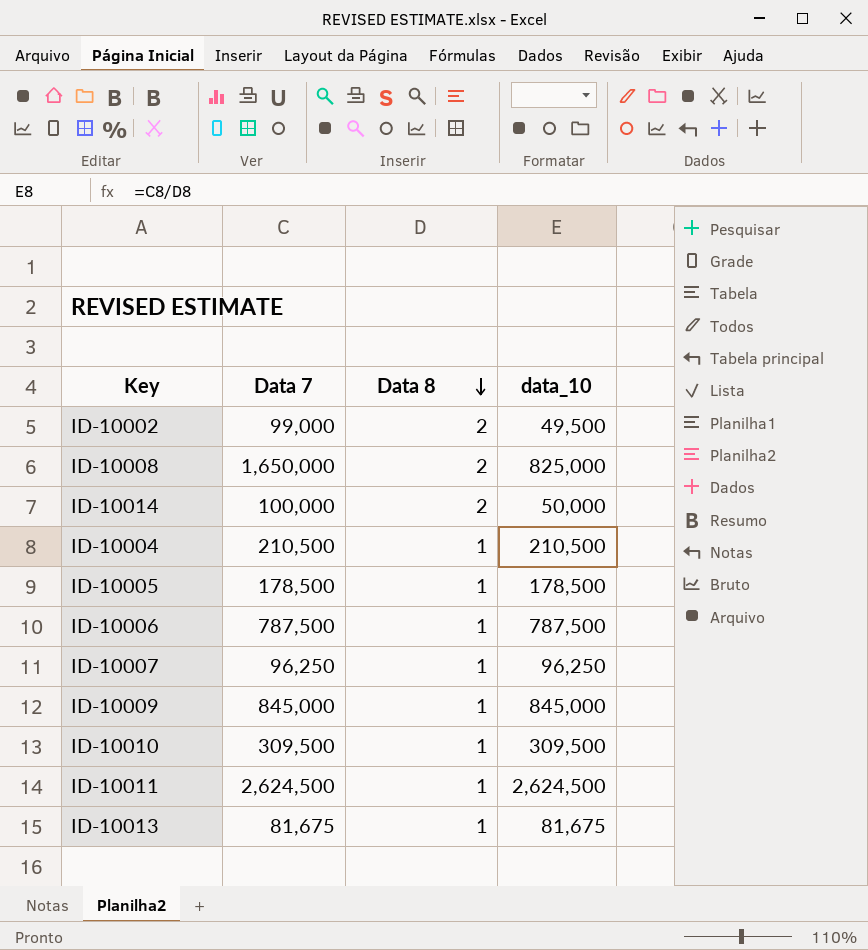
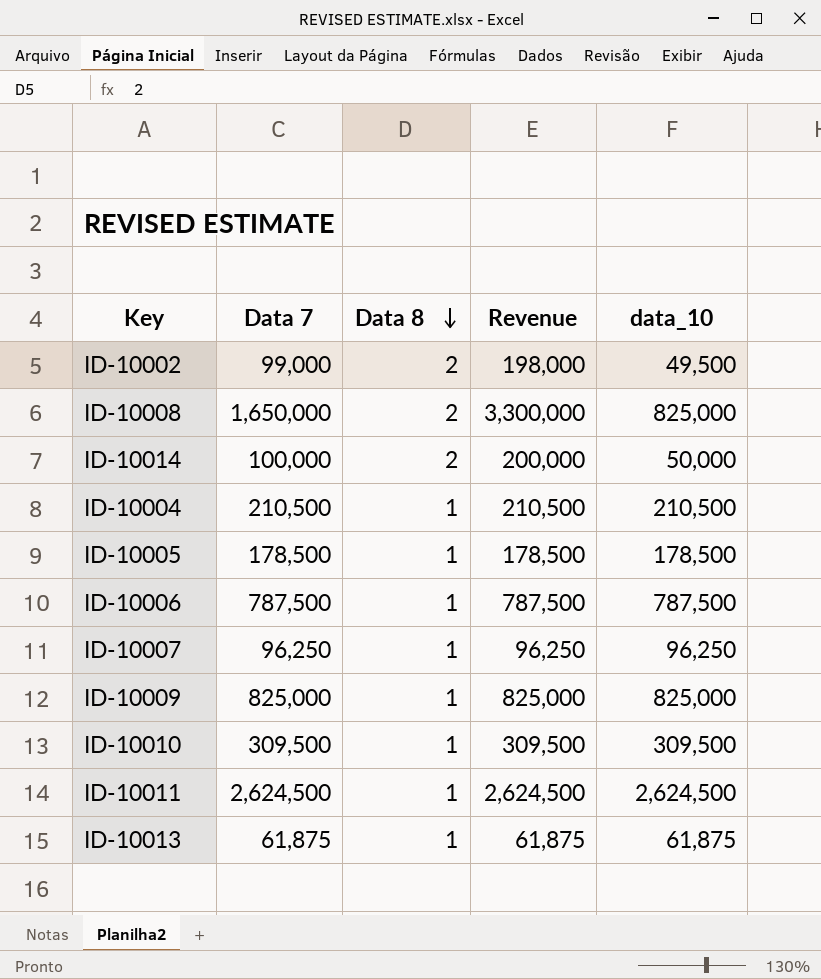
column Revenue | formula: none -> [Data 7] * [Data 8]
ID-10009 | Data 7: 845,000 -> 825,000
ID-10009 | data_10: 845,000 -> 825,000
ID-10013 | Data 7: 81,675 -> 61,875
ID-10013 | data_10: 81,675 -> 61,875

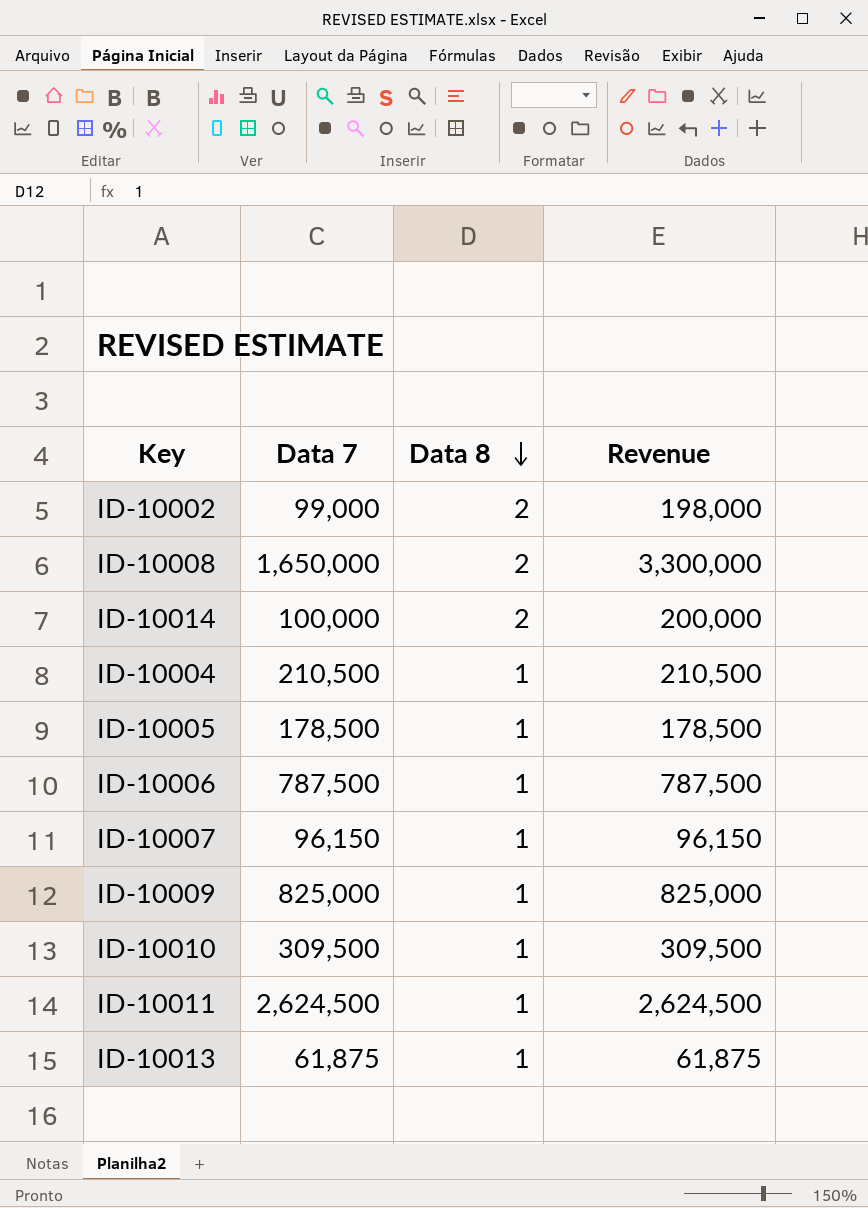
column data_10 | formula: [Data 7] / [Data 8] -> none
ID-10007 | Data 7: 96,250 -> 96,150
ID-10007 | Revenue: 96,250 -> 96,150

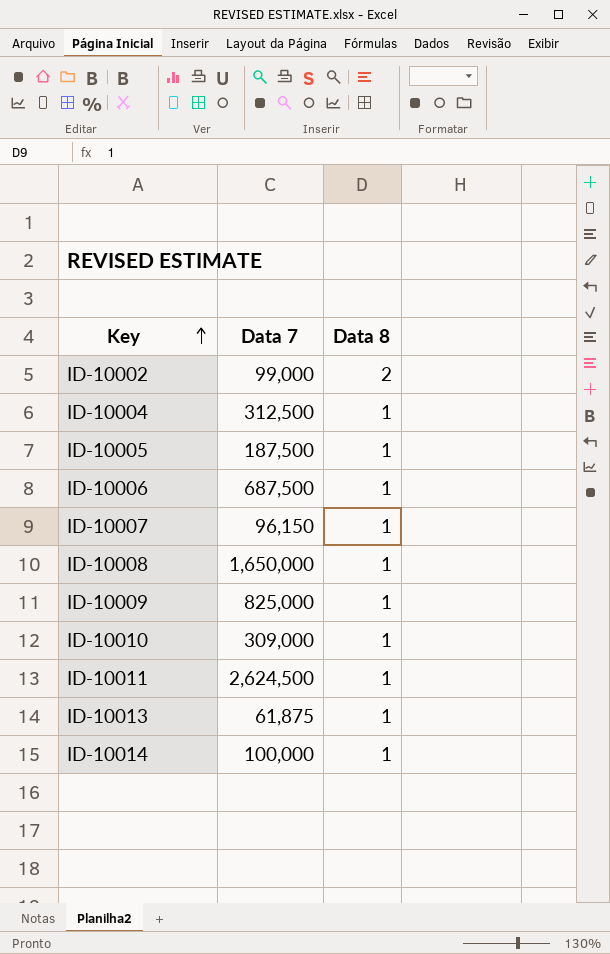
row order: Data 8 descending -> Key ascending
column Revenue | formula: [Data 7] * [Data 8] -> none
ID-10004 | Data 7: 210,500 -> 312,500
ID-10005 | Data 7: 178,500 -> 187,500
ID-10006 | Data 7: 787,500 -> 687,500
ID-10008 | Data 8: 2 -> 1
ID-10010 | Data 7: 309,500 -> 309,000
ID-10014 | Data 8: 2 -> 1

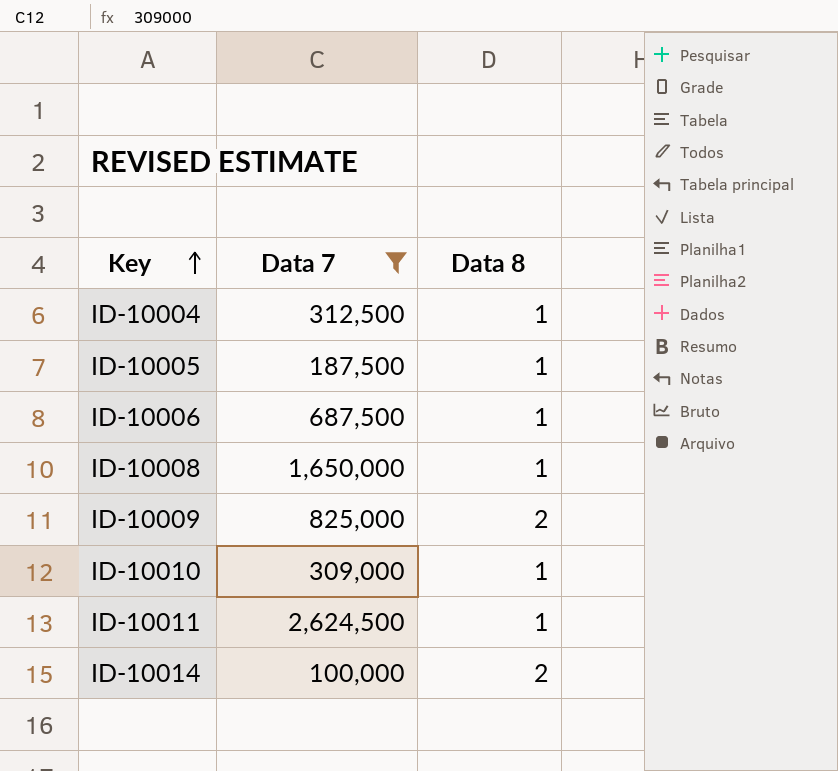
filter: none -> Data 7 >= 100,000
ID-10009 | Data 8: 1 -> 2
ID-10014 | Data 8: 1 -> 2

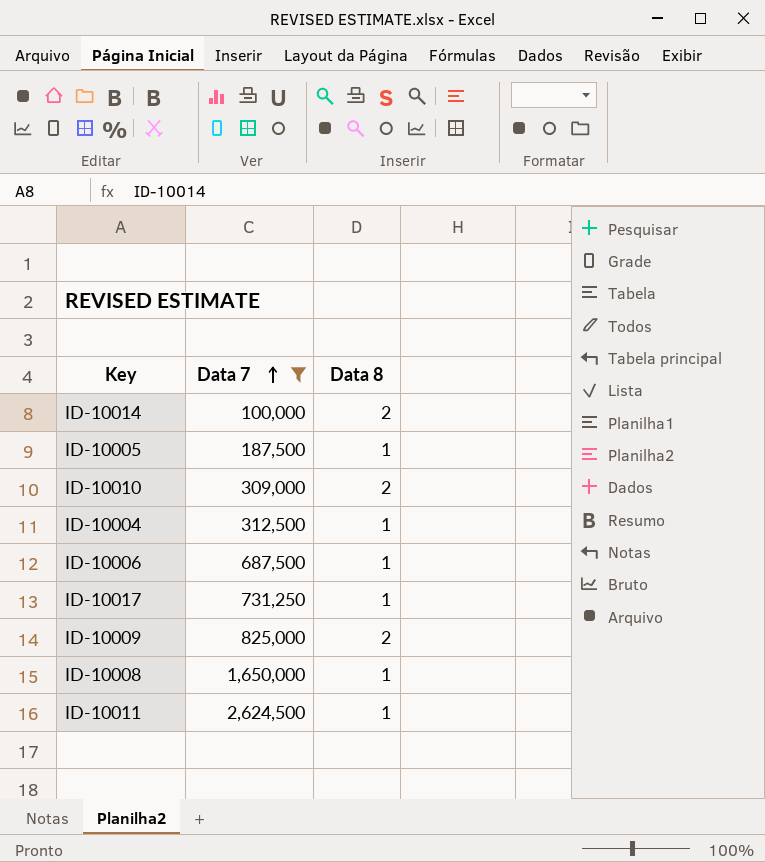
row order: Key ascending -> Data 7 ascending
ID-10010 | Data 8: 1 -> 2
row ID-10017: none -> 731,250 | 1

